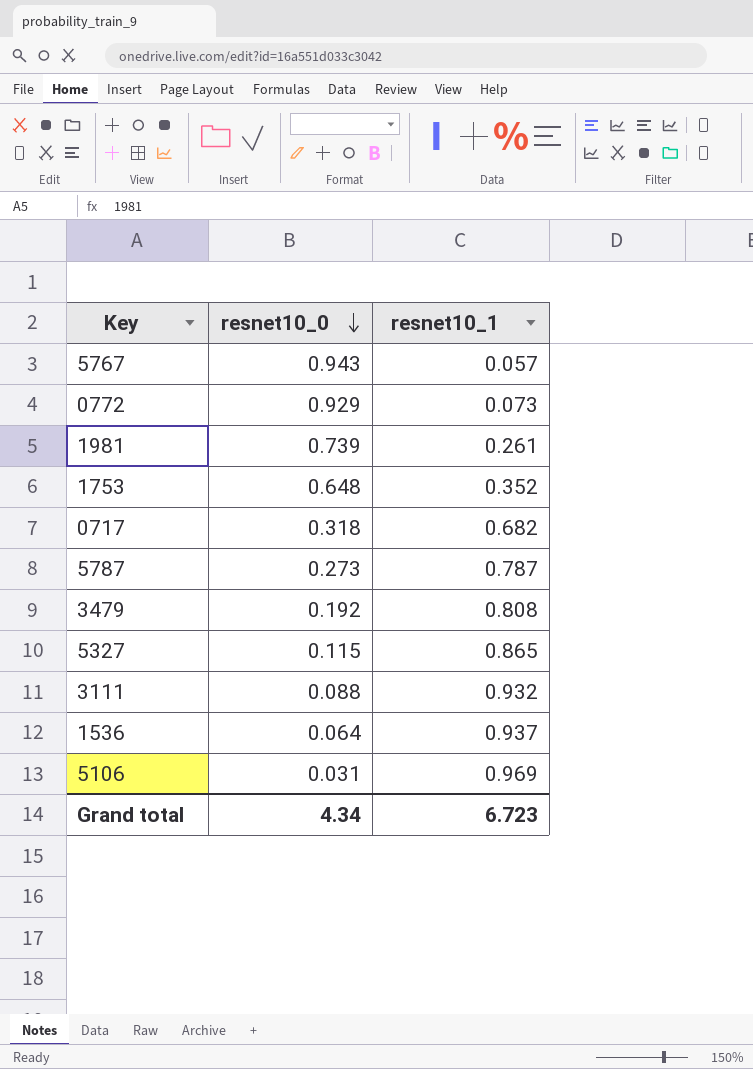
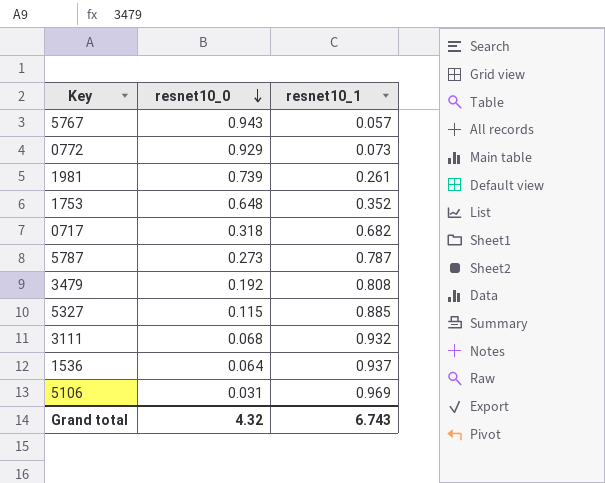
5327 | resnet10_1: 0.865 -> 0.885
3111 | resnet10_0: 0.088 -> 0.068
Grand total | resnet10_0: 4.34 -> 4.32
Grand total | resnet10_1: 6.723 -> 6.743

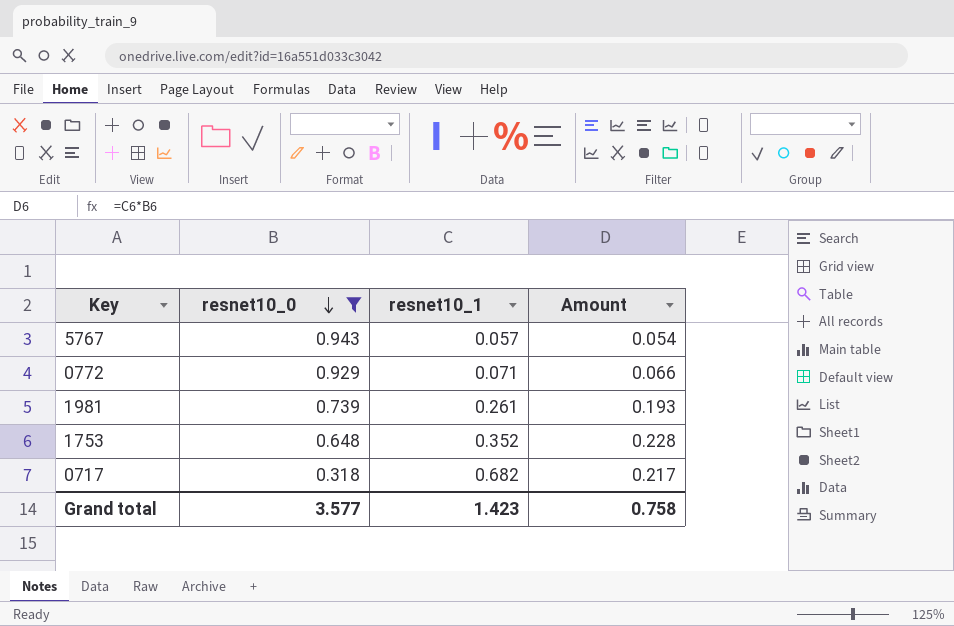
filter: none -> resnet10_0 >= 0.318
column Amount | formula: none -> [resnet10_0] * [resnet10_1]
0772 | resnet10_1: 0.073 -> 0.071
Grand total | resnet10_0: 4.32 -> 3.577
Grand total | resnet10_1: 6.743 -> 1.423

